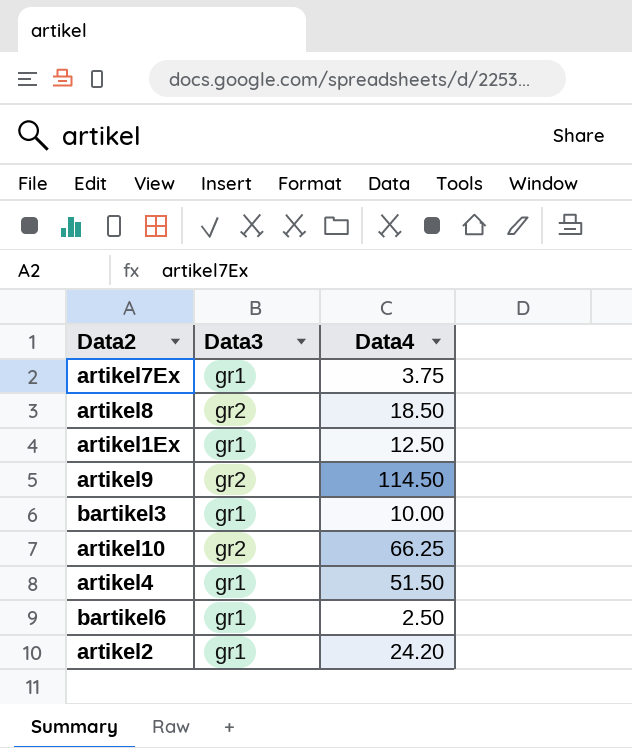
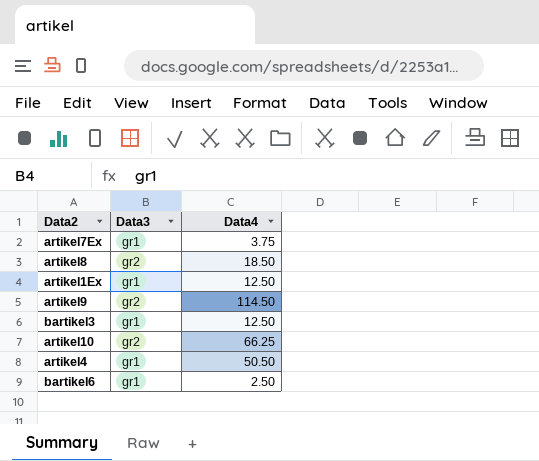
row artikel2: gr1 | 24.20 -> none
bartikel3 | Data4: 10.00 -> 12.50
artikel4 | Data4: 51.50 -> 50.50

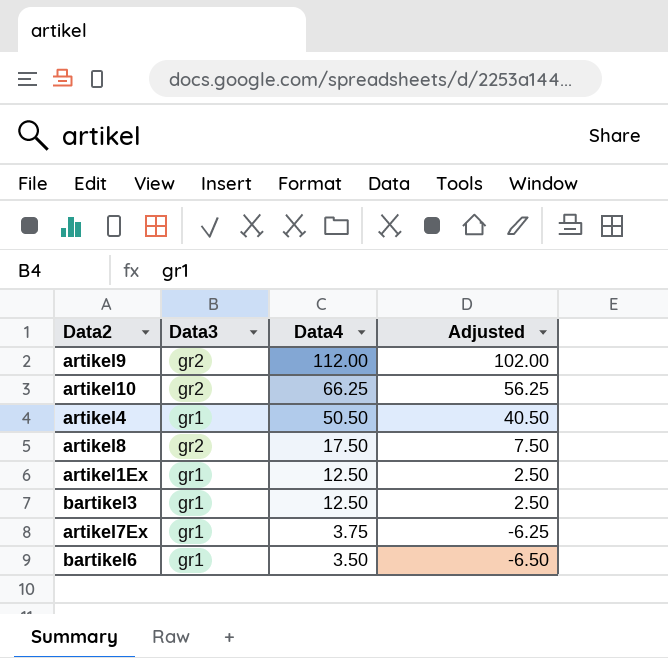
row order: none -> Data4 descending
column Adjusted | formula: none -> [Data4] - 10
artikel9 | Data4: 114.50 -> 112.00
artikel8 | Data4: 18.50 -> 17.50
bartikel6 | Data4: 2.50 -> 3.50

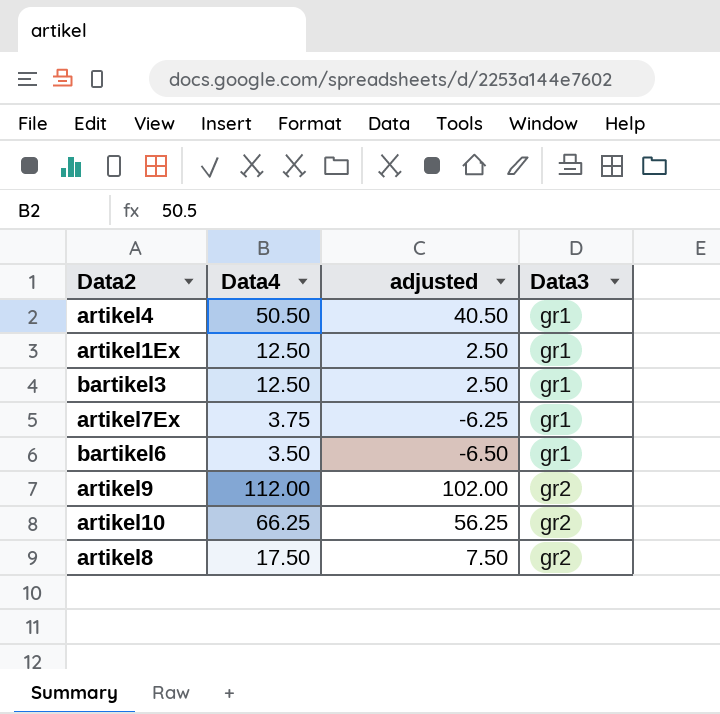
row order: Data4 descending -> Data3 ascending
column name: Adjusted -> adjusted
column Data3 | position: 2 -> 4

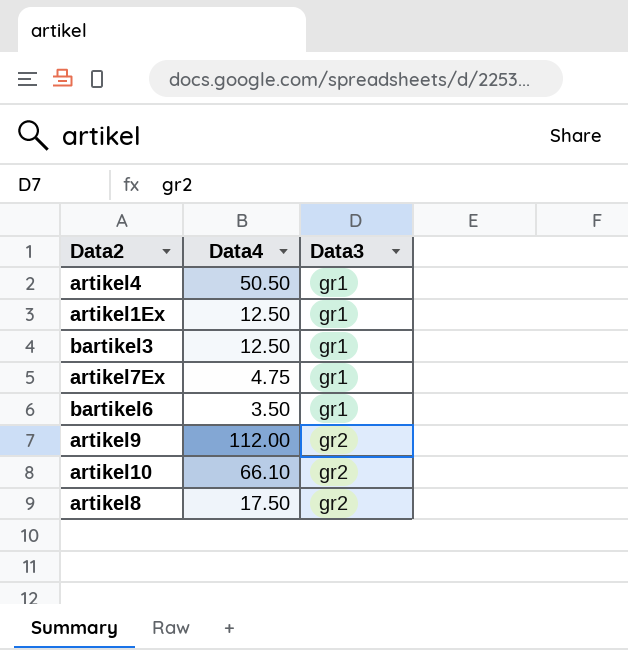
column adjusted | formula: [Data4] - 10 -> none
artikel7Ex | Data4: 3.75 -> 4.75
artikel10 | Data4: 66.25 -> 66.10

